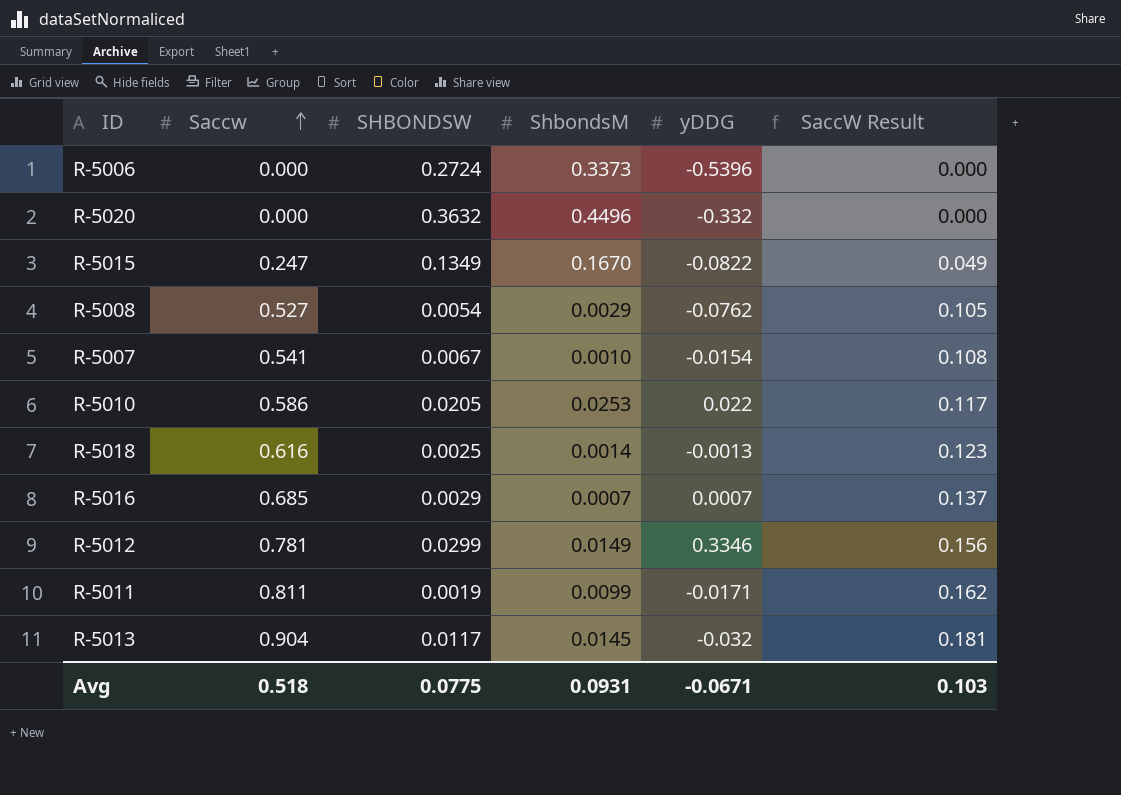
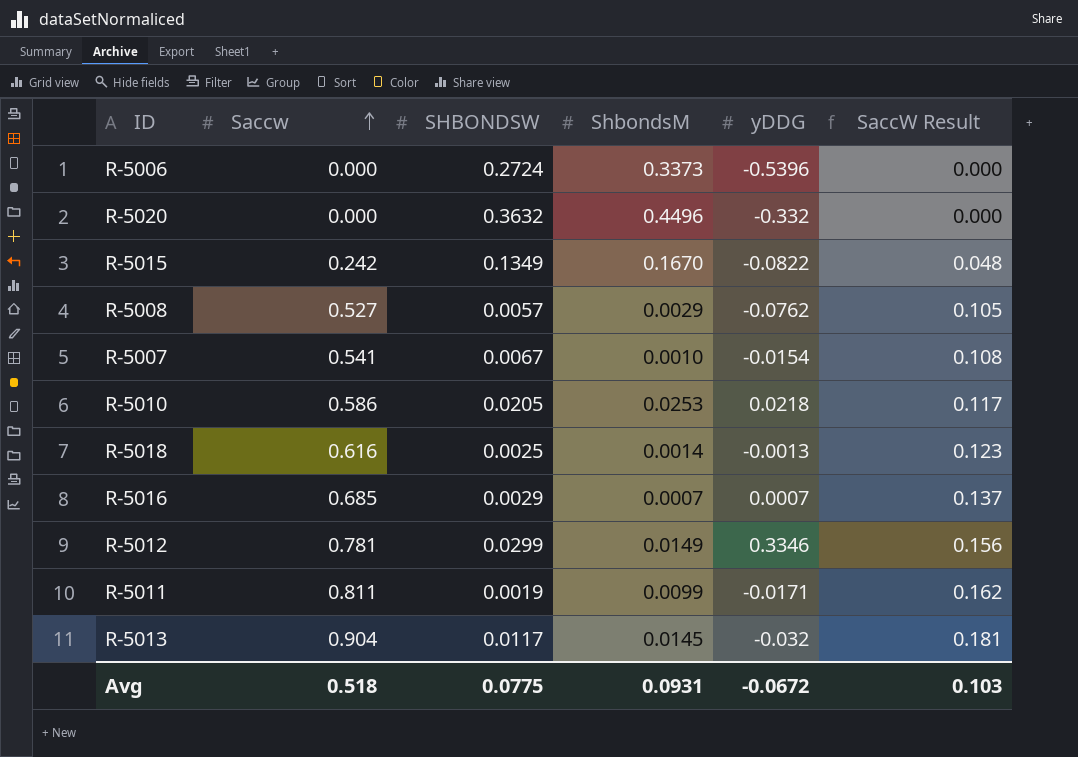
R-5015 | Saccw: 0.247 -> 0.242
R-5015 | SaccW Result: 0.049 -> 0.048
R-5008 | SHBONDSW: 0.0054 -> 0.0057
R-5010 | yDDG: 0.022 -> 0.0218
Avg | yDDG: -0.0671 -> -0.0672

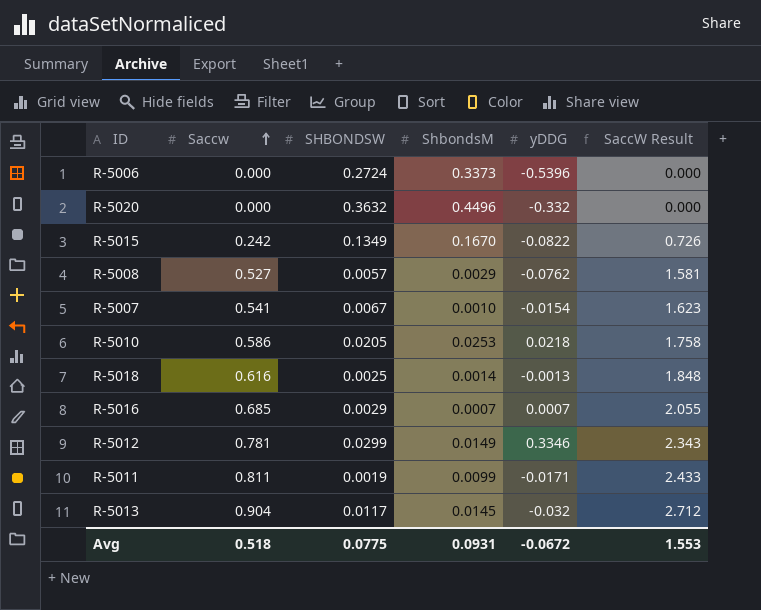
column SaccW Result | formula: [Saccw] * 0.2 -> [Saccw] * 3
Avg | SaccW Result: 0.103 -> 1.553

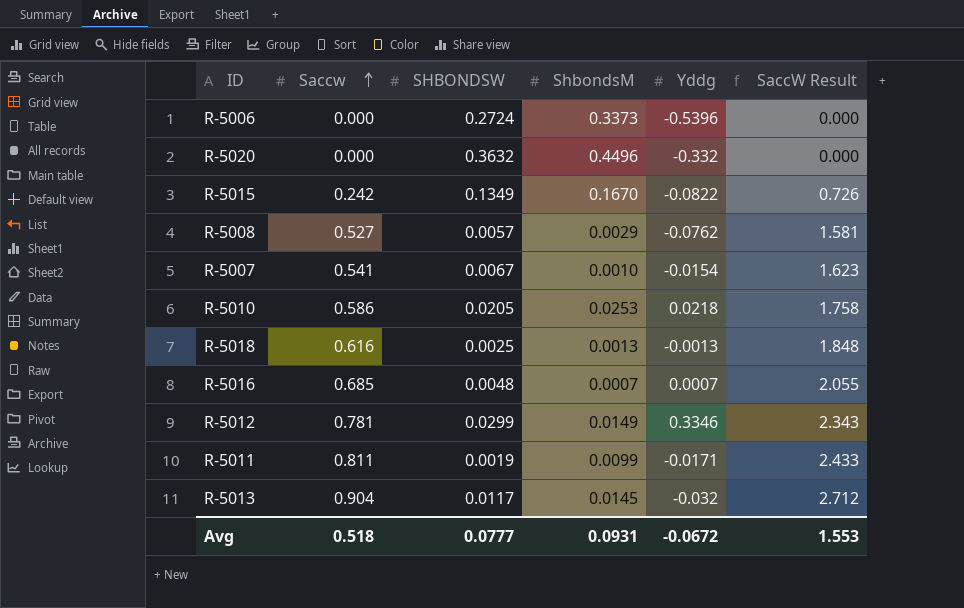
column name: yDDG -> Yddg
R-5018 | ShbondsM: 0.0014 -> 0.0013
R-5016 | SHBONDSW: 0.0029 -> 0.0048
Avg | SHBONDSW: 0.0775 -> 0.0777

